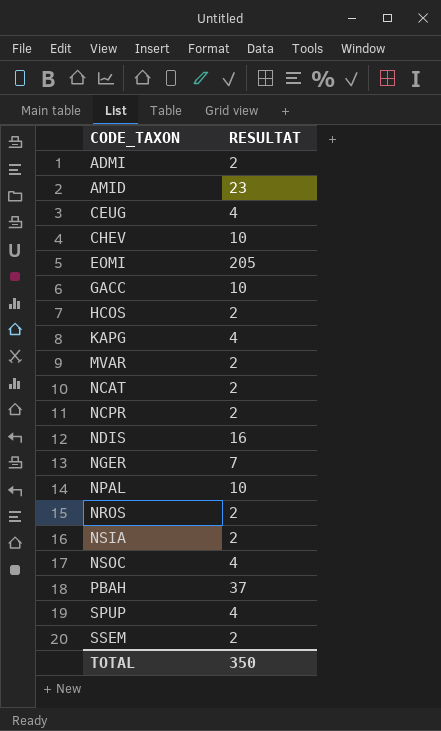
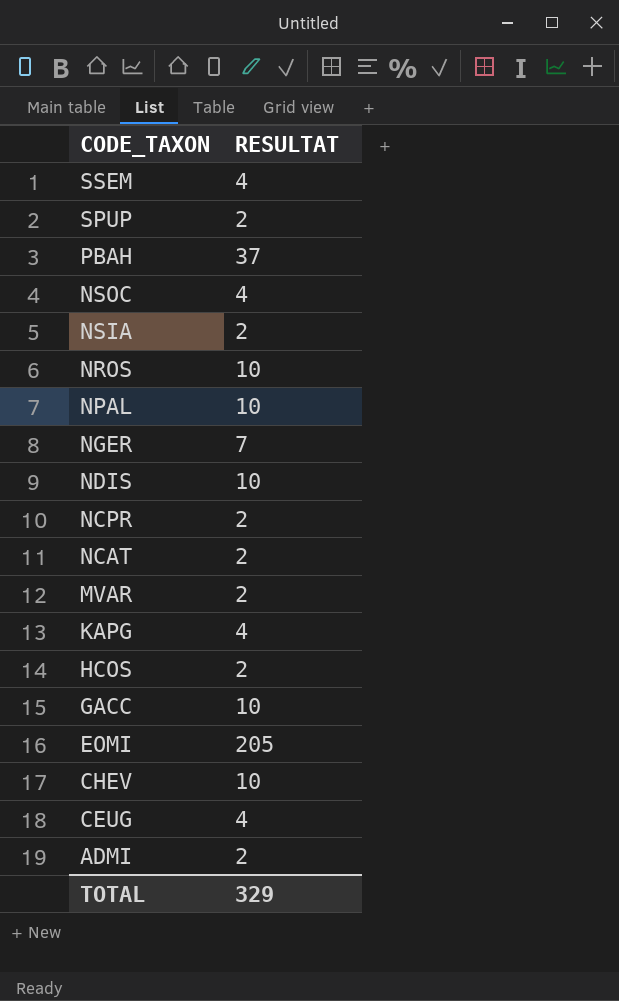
row order: CODE_TAXON ascending -> CODE_TAXON descending
row AMID: 23 -> none
SSEM | RESULTAT: 2 -> 4
SPUP | RESULTAT: 4 -> 2
NROS | RESULTAT: 2 -> 10
NDIS | RESULTAT: 16 -> 10
TOTAL | RESULTAT: 350 -> 329

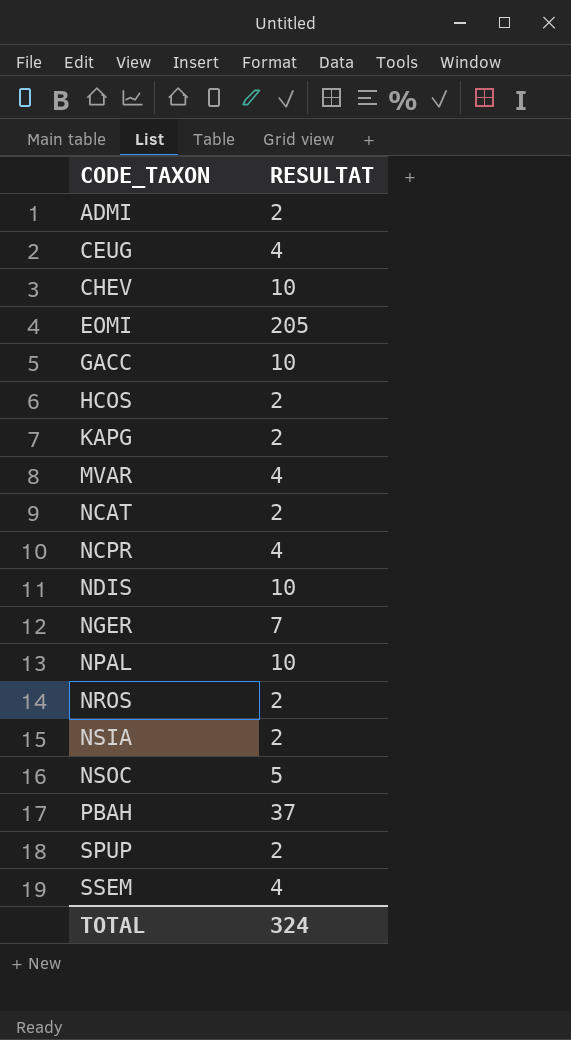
row order: CODE_TAXON descending -> CODE_TAXON ascending
KAPG | RESULTAT: 4 -> 2
MVAR | RESULTAT: 2 -> 4
NCPR | RESULTAT: 2 -> 4
NROS | RESULTAT: 10 -> 2
NSOC | RESULTAT: 4 -> 5
TOTAL | RESULTAT: 329 -> 324

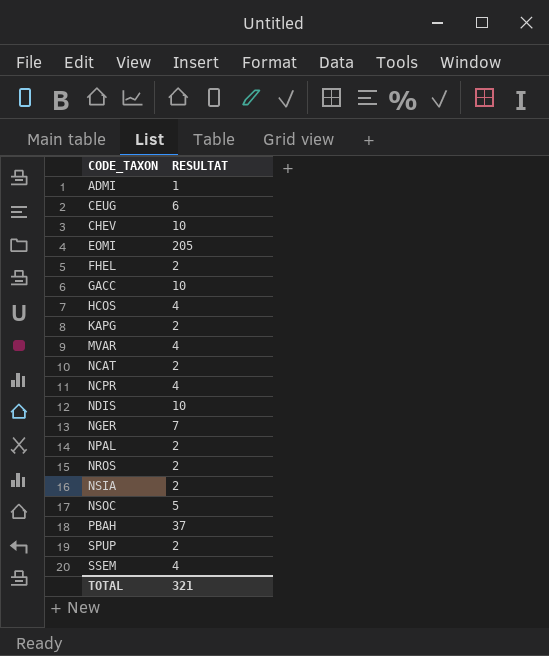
ADMI | RESULTAT: 2 -> 1
CEUG | RESULTAT: 4 -> 6
row FHEL: none -> 2
HCOS | RESULTAT: 2 -> 4
NPAL | RESULTAT: 10 -> 2
TOTAL | RESULTAT: 324 -> 321

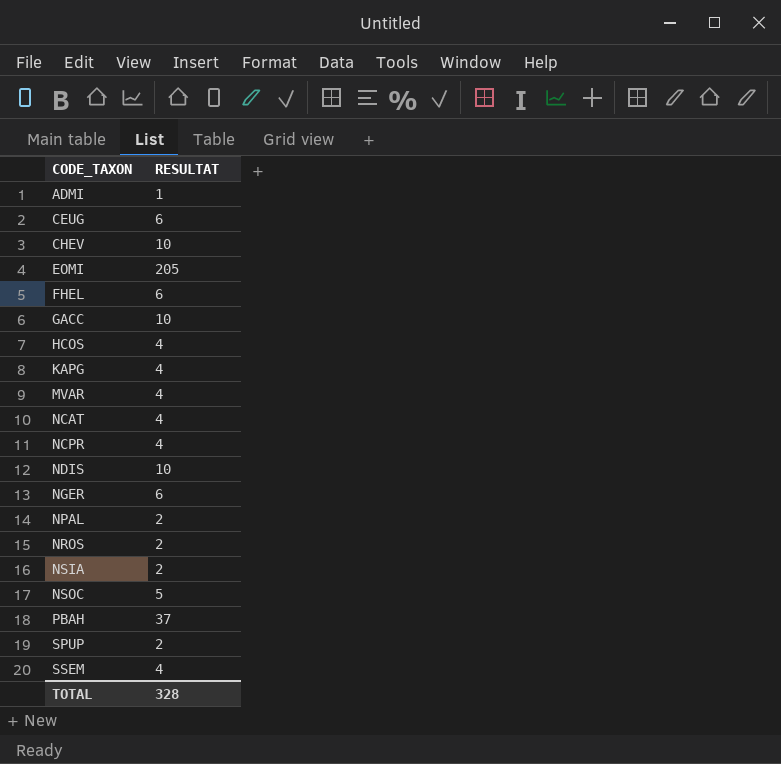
FHEL | RESULTAT: 2 -> 6
KAPG | RESULTAT: 2 -> 4
NCAT | RESULTAT: 2 -> 4
NGER | RESULTAT: 7 -> 6
TOTAL | RESULTAT: 321 -> 328

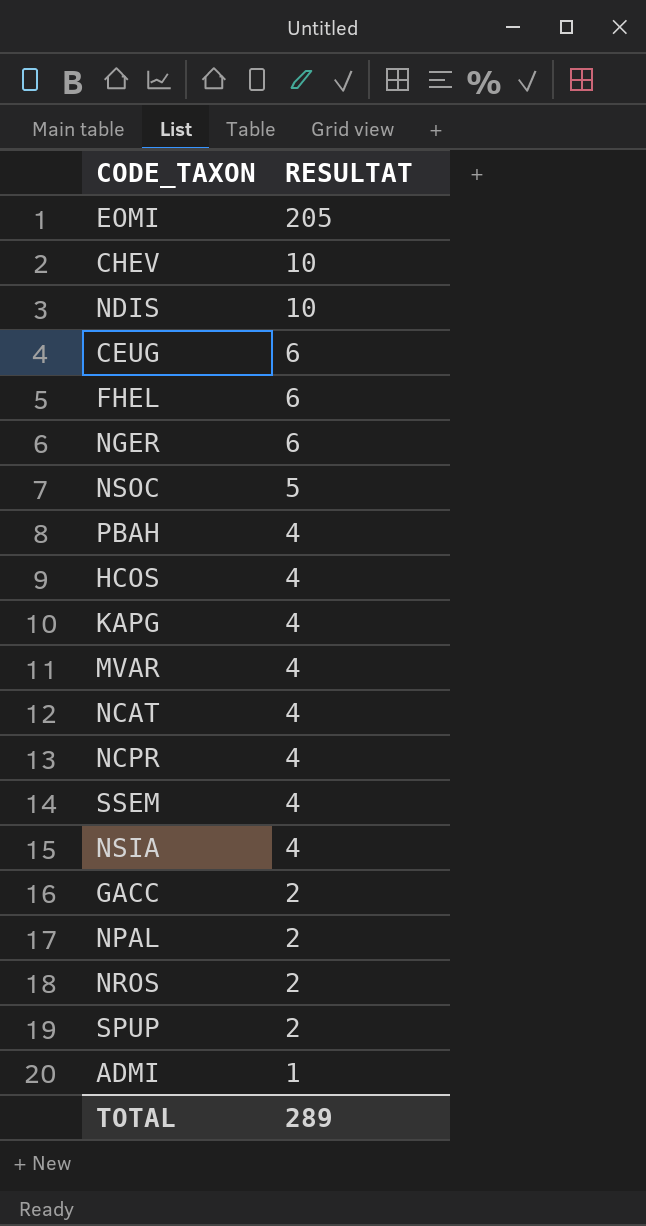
row order: CODE_TAXON ascending -> RESULTAT descending
PBAH | RESULTAT: 37 -> 4
NSIA | RESULTAT: 2 -> 4
GACC | RESULTAT: 10 -> 2
TOTAL | RESULTAT: 328 -> 289

